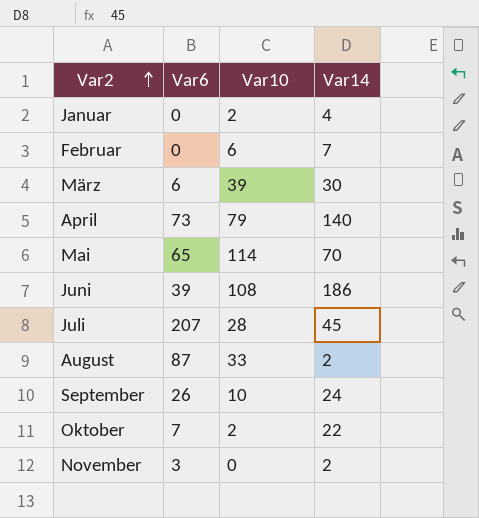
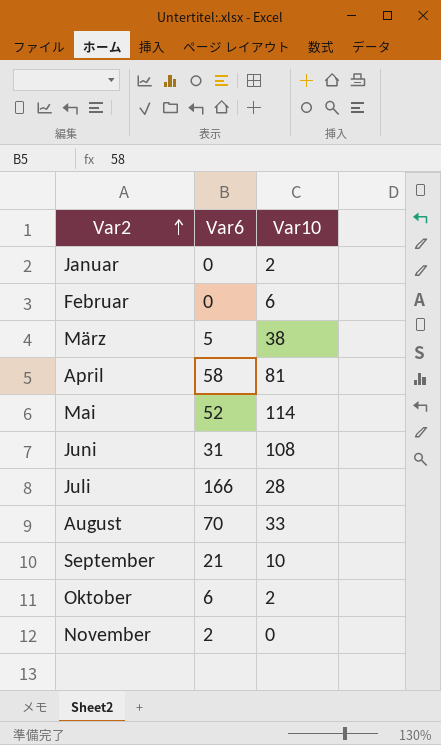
column Var14 | position: 4 -> none
März | Var6: 6 -> 5
März | Var10: 39 -> 38
April | Var6: 73 -> 58
April | Var10: 79 -> 81
Mai | Var6: 65 -> 52
Juni | Var6: 39 -> 31
Juli | Var6: 207 -> 166
August | Var6: 87 -> 70
September | Var6: 26 -> 21
Oktober | Var6: 7 -> 6
November | Var6: 3 -> 2

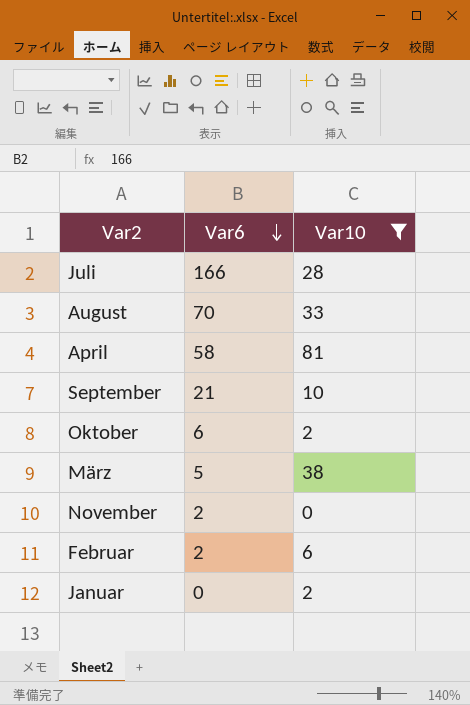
filter: none -> Var10 <= 81
row order: Var2 ascending -> Var6 descending
Februar | Var6: 0 -> 2

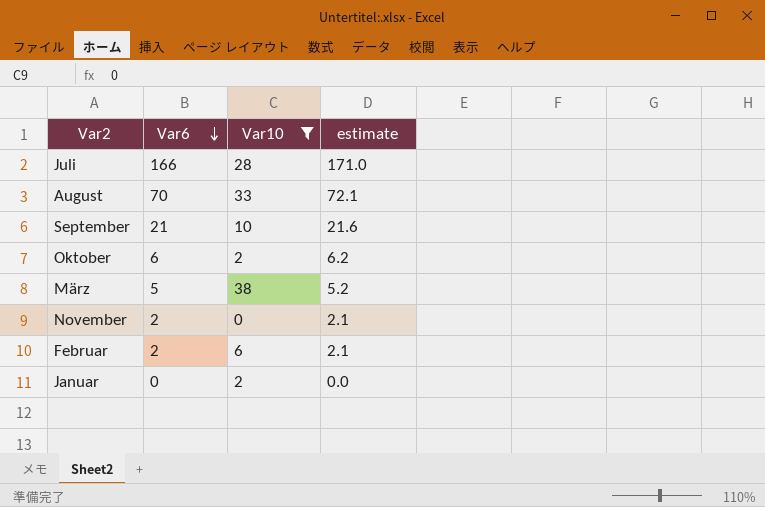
column estimate | formula: none -> [Var6] * 1.03
row April: 58 | 81 -> none

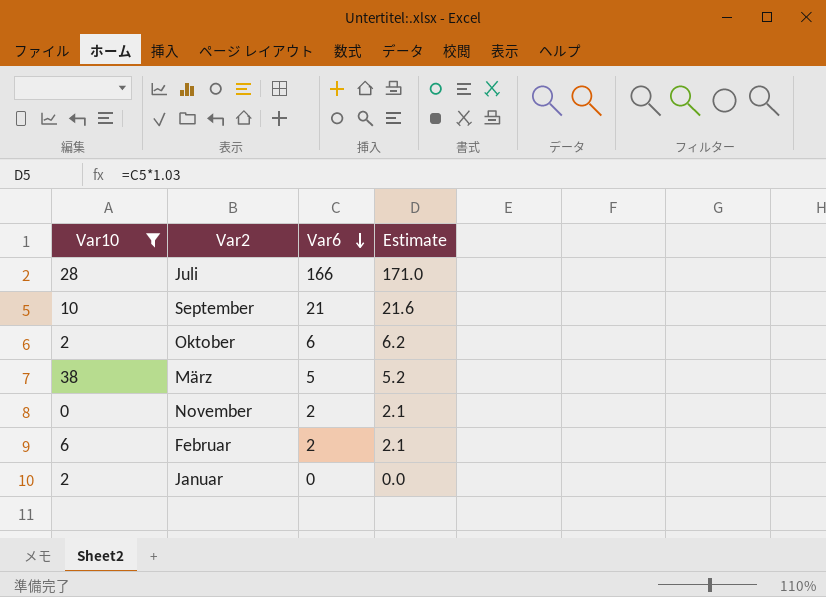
column Var10 | position: 3 -> 1
column name: estimate -> Estimate
row August: 70 | 33 | 72.1 -> none

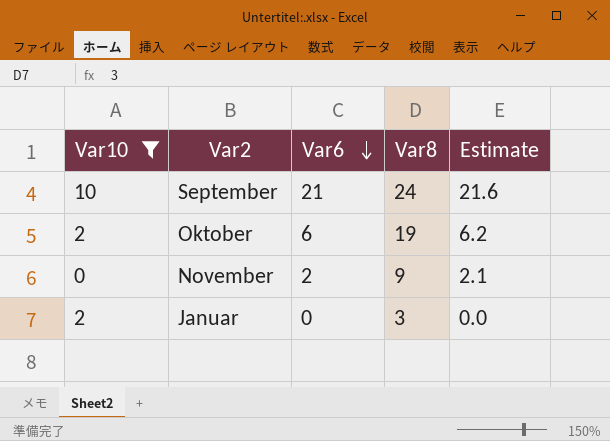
column Var8 | position: none -> 4
row Juli: 28 | 166 | 171.0 -> none
row März: 38 | 5 | 5.2 -> none
row Februar: 6 | 2 | 2.1 -> none

